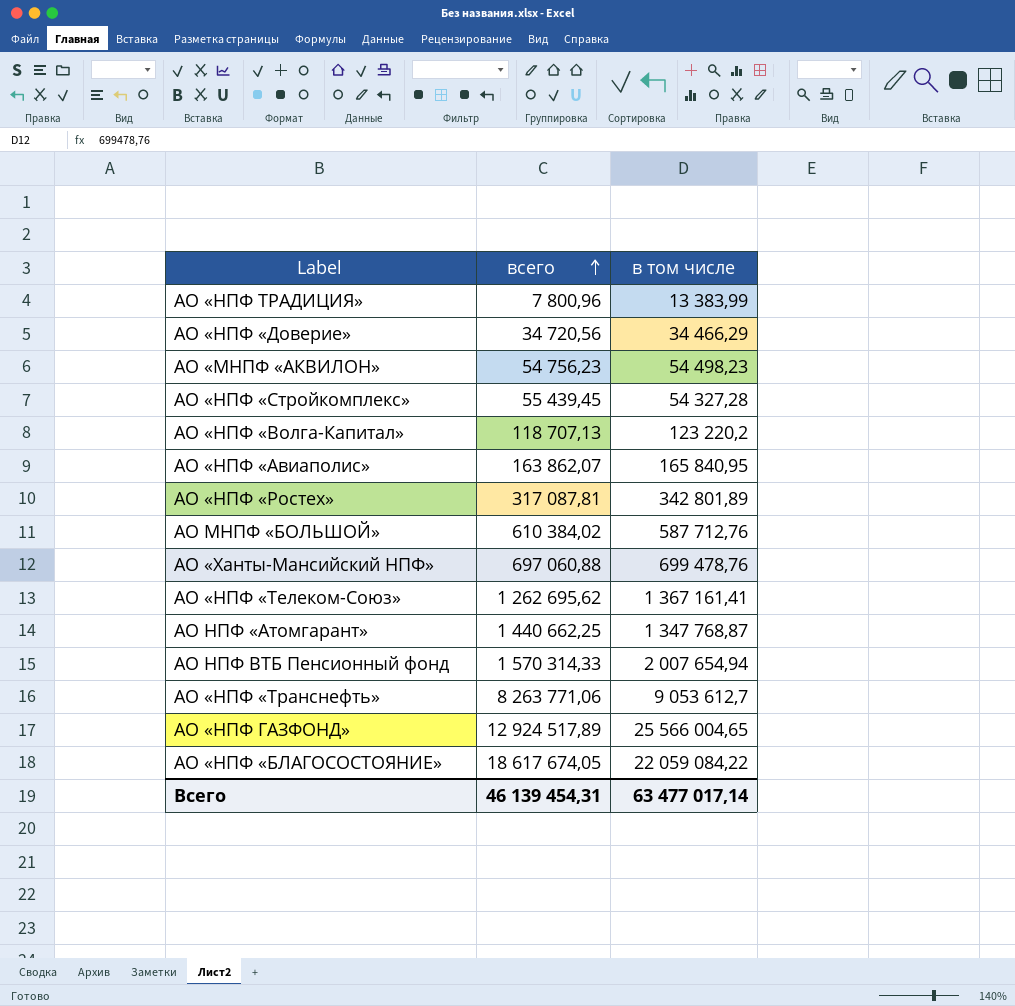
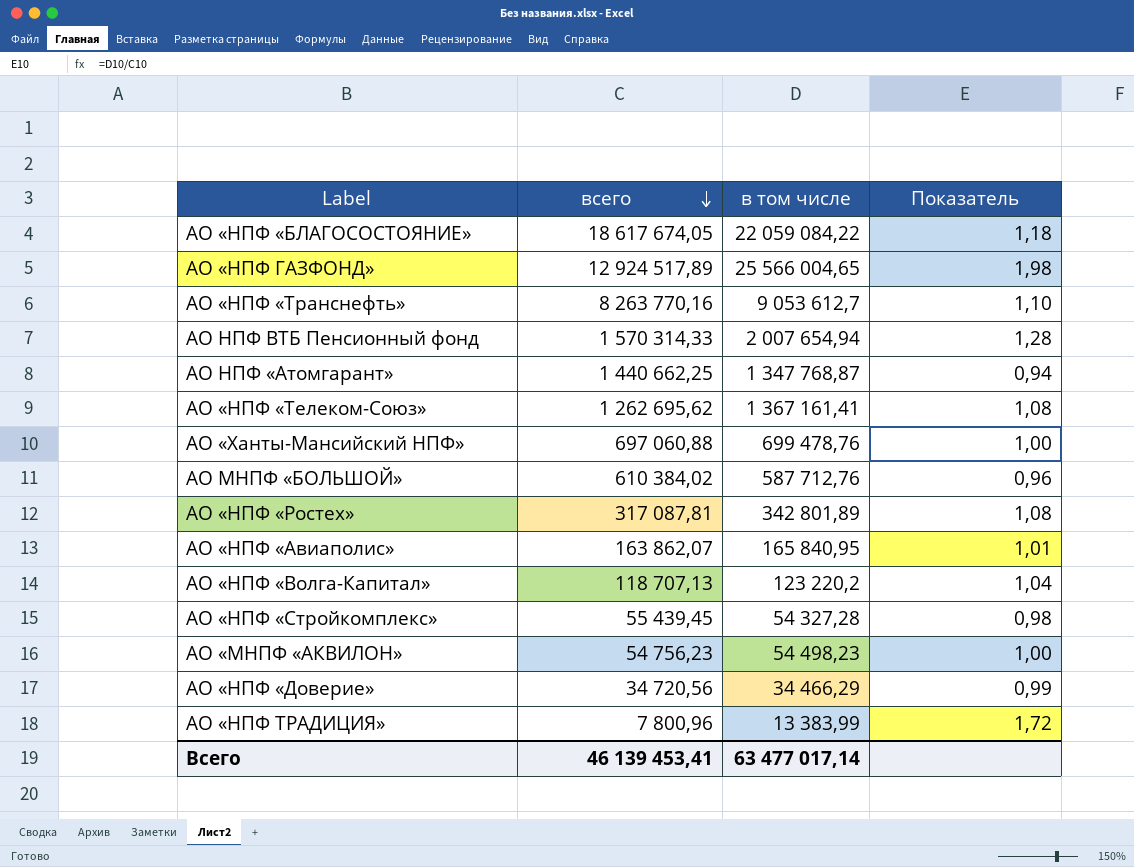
row order: всего ascending -> всего descending
column Показатель | formula: none -> [в том числе] / [всего]
АО «НПФ «Транснефть» | всего: 8 263 771,06 -> 8 263 770,16
Всего | всего: 46 139 454,31 -> 46 139 453,41

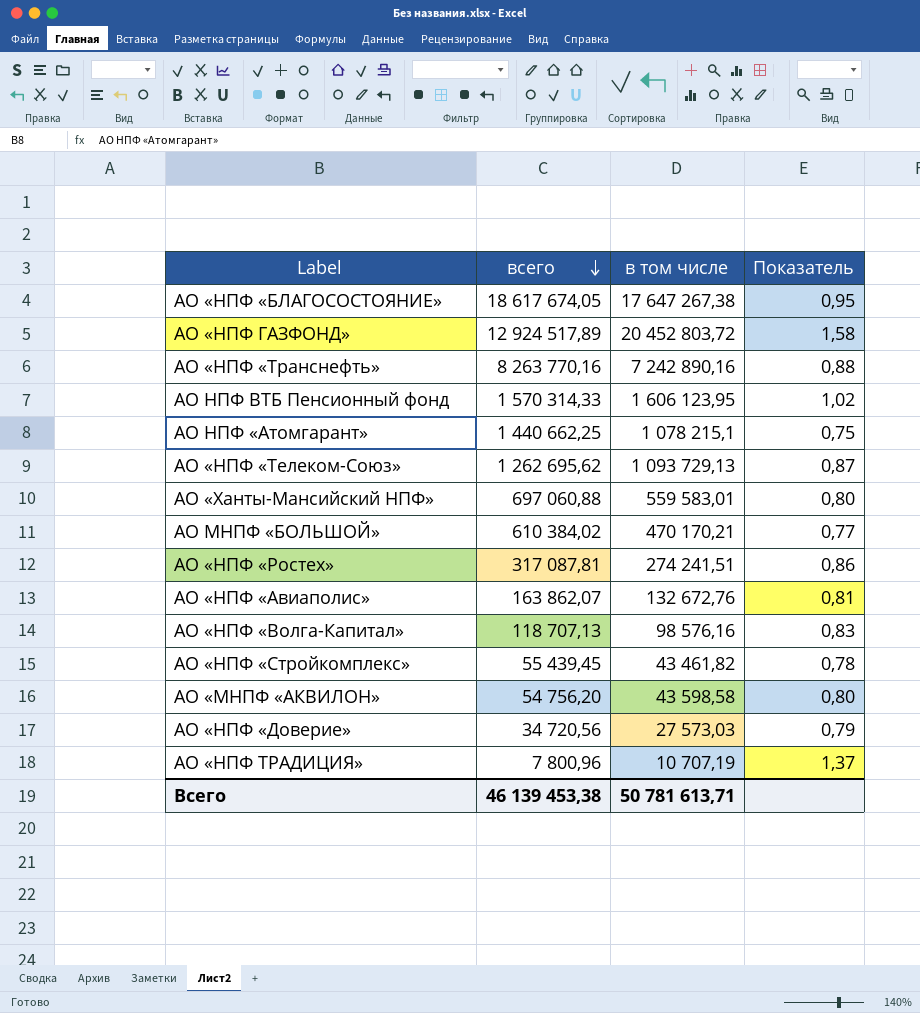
АО «НПФ «БЛАГОСОСТОЯНИЕ» | в том числе: 22 059 084,22 -> 17 647 267,38
АО «НПФ «БЛАГОСОСТОЯНИЕ» | Показатель: 1,18 -> 0,95
АО «НПФ ГАЗФОНД» | в том числе: 25 566 004,65 -> 20 452 803,72
АО «НПФ ГАЗФОНД» | Показатель: 1,98 -> 1,58
АО «НПФ «Транснефть» | в том числе: 9 053 612,7 -> 7 242 890,16
АО «НПФ «Транснефть» | Показатель: 1,10 -> 0,88
АО НПФ ВТБ Пенсионный фонд | в том числе: 2 007 654,94 -> 1 606 123,95
АО НПФ ВТБ Пенсионный фонд | Показатель: 1,28 -> 1,02
АО НПФ «Атомгарант» | в том числе: 1 347 768,87 -> 1 078 215,1
АО НПФ «Атомгарант» | Показатель: 0,94 -> 0,75
АО «НПФ «Телеком-Союз» | в том числе: 1 367 161,41 -> 1 093 729,13
АО «НПФ «Телеком-Союз» | Показатель: 1,08 -> 0,87
АО «Ханты-Мансийский НПФ» | в том числе: 699 478,76 -> 559 583,01
АО «Ханты-Мансийский НПФ» | Показатель: 1,00 -> 0,80
АО МНПФ «БОЛЬШОЙ» | в том числе: 587 712,76 -> 470 170,21
АО МНПФ «БОЛЬШОЙ» | Показатель: 0,96 -> 0,77
АО «НПФ «Ростех» | в том числе: 342 801,89 -> 274 241,51
АО «НПФ «Ростех» | Показатель: 1,08 -> 0,86
АО «НПФ «Авиаполис» | в том числе: 165 840,95 -> 132 672,76
АО «НПФ «Авиаполис» | Показатель: 1,01 -> 0,81
АО «НПФ «Волга-Капитал» | в том числе: 123 220,2 -> 98 576,16
АО «НПФ «Волга-Капитал» | Показатель: 1,04 -> 0,83
АО «НПФ «Стройкомплекс» | в том числе: 54 327,28 -> 43 461,82
АО «НПФ «Стройкомплекс» | Показатель: 0,98 -> 0,78
АО «МНПФ «АКВИЛОН» | всего: 54 756,23 -> 54 756,20
АО «МНПФ «АКВИЛОН» | в том числе: 54 498,23 -> 43 598,58
АО «МНПФ «АКВИЛОН» | Показатель: 1,00 -> 0,80
АО «НПФ «Доверие» | в том числе: 34 466,29 -> 27 573,03
АО «НПФ «Доверие» | Показатель: 0,99 -> 0,79
АО «НПФ ТРАДИЦИЯ» | в том числе: 13 383,99 -> 10 707,19
АО «НПФ ТРАДИЦИЯ» | Показатель: 1,72 -> 1,37
Всего | всего: 46 139 453,41 -> 46 139 453,38
Всего | в том числе: 63 477 017,14 -> 50 781 613,71

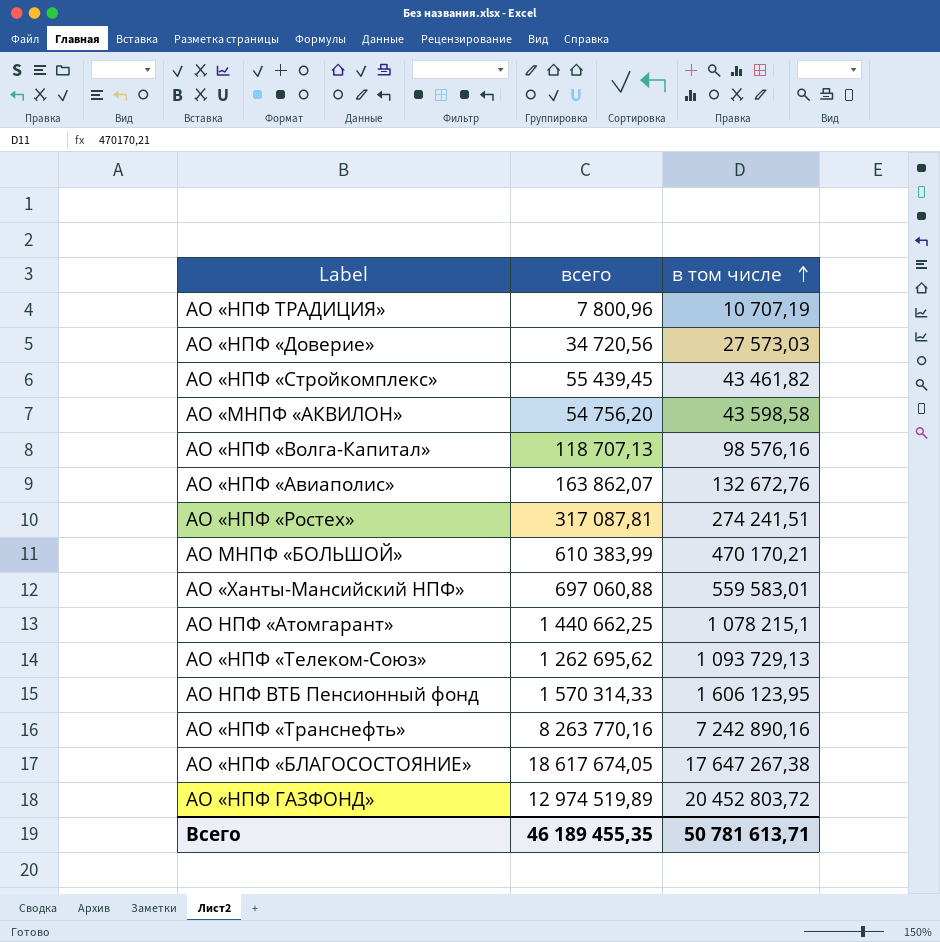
row order: всего descending -> в том числе ascending
column Показатель | formula: [в том числе] / [всего] -> none
АО МНПФ «БОЛЬШОЙ» | всего: 610 384,02 -> 610 383,99
АО «НПФ ГАЗФОНД» | всего: 12 924 517,89 -> 12 974 519,89
Всего | всего: 46 139 453,38 -> 46 189 455,35

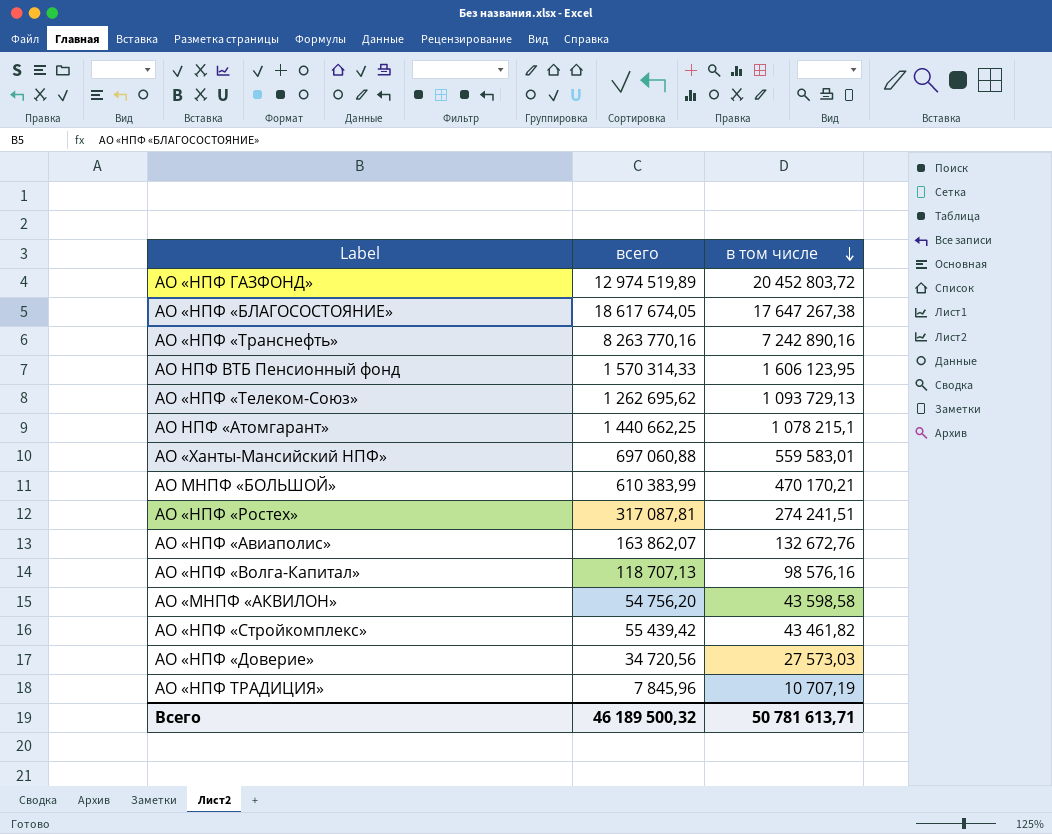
row order: в том числе ascending -> в том числе descending
АО «НПФ «Стройкомплекс» | всего: 55 439,45 -> 55 439,42
АО «НПФ ТРАДИЦИЯ» | всего: 7 800,96 -> 7 845,96
Всего | всего: 46 189 455,35 -> 46 189 500,32

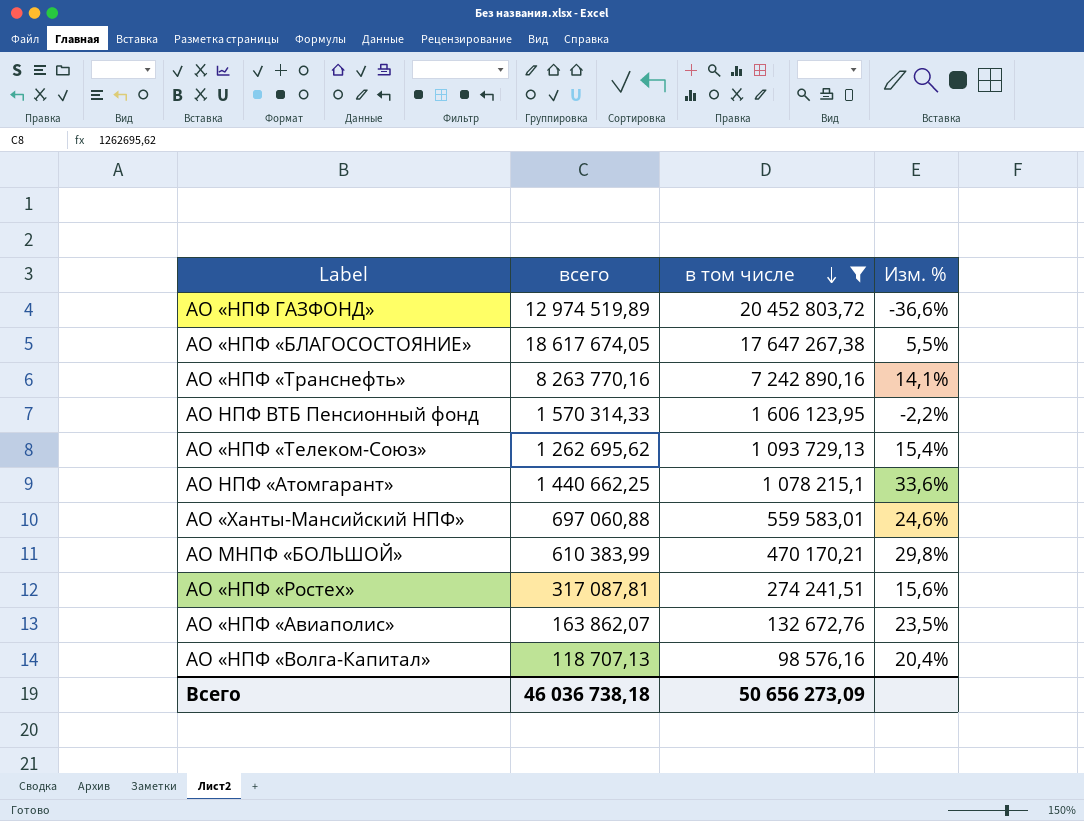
filter: none -> в том числе >= 98 576,16
column Изм. % | formula: none -> ([всего] - [в том числе]) / [в том числе]
Всего | всего: 46 189 500,32 -> 46 036 738,18
Всего | в том числе: 50 781 613,71 -> 50 656 273,09

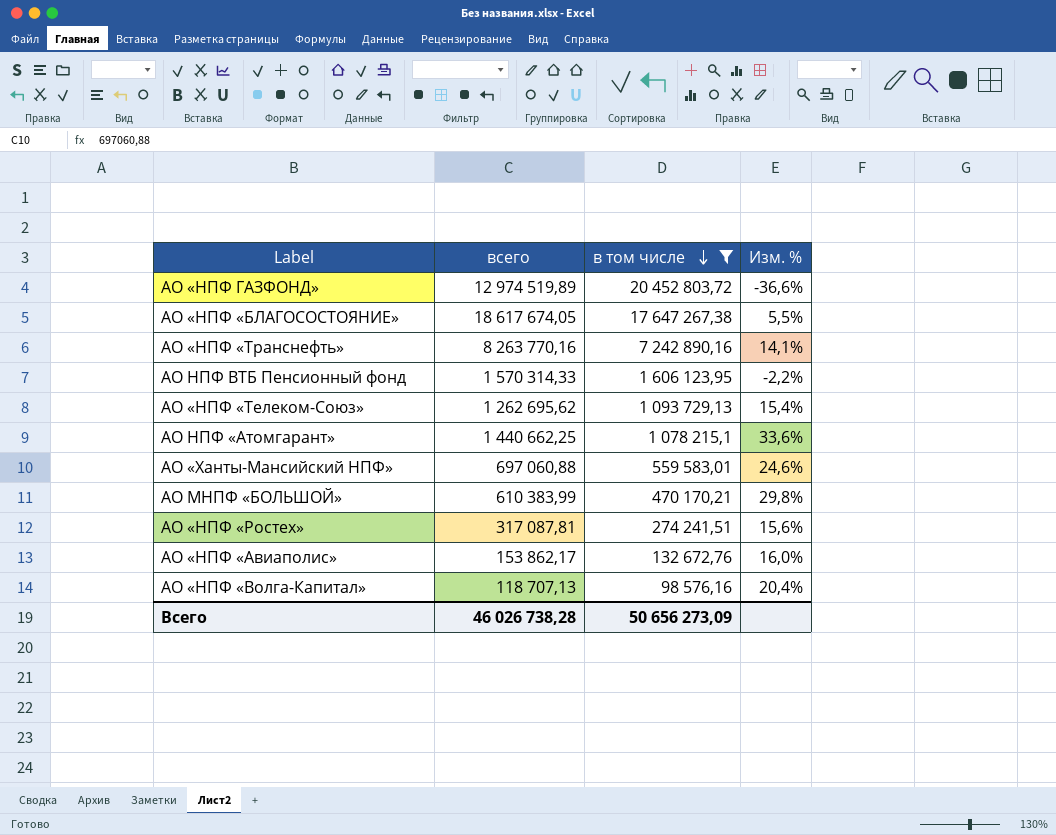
АО «НПФ «Авиаполис» | всего: 163 862,07 -> 153 862,17
АО «НПФ «Авиаполис» | Изм. %: 23,5% -> 16,0%
Всего | всего: 46 036 738,18 -> 46 026 738,28

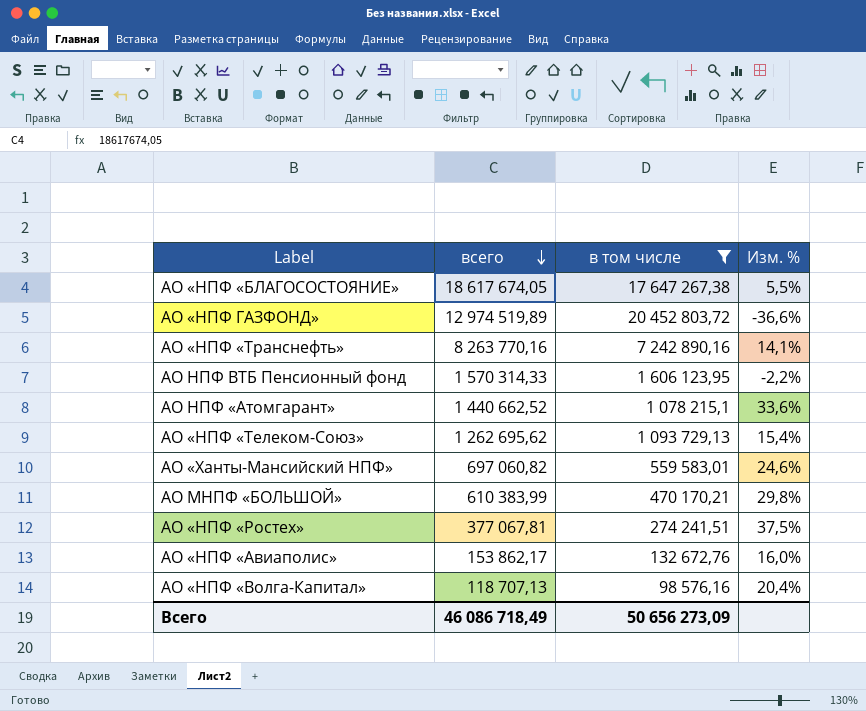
row order: в том числе descending -> всего descending
АО НПФ «Атомгарант» | всего: 1 440 662,25 -> 1 440 662,52
АО «Ханты-Мансийский НПФ» | всего: 697 060,88 -> 697 060,82
АО «НПФ «Ростех» | всего: 317 087,81 -> 377 067,81
АО «НПФ «Ростех» | Изм. %: 15,6% -> 37,5%
Всего | всего: 46 026 738,28 -> 46 086 718,49

